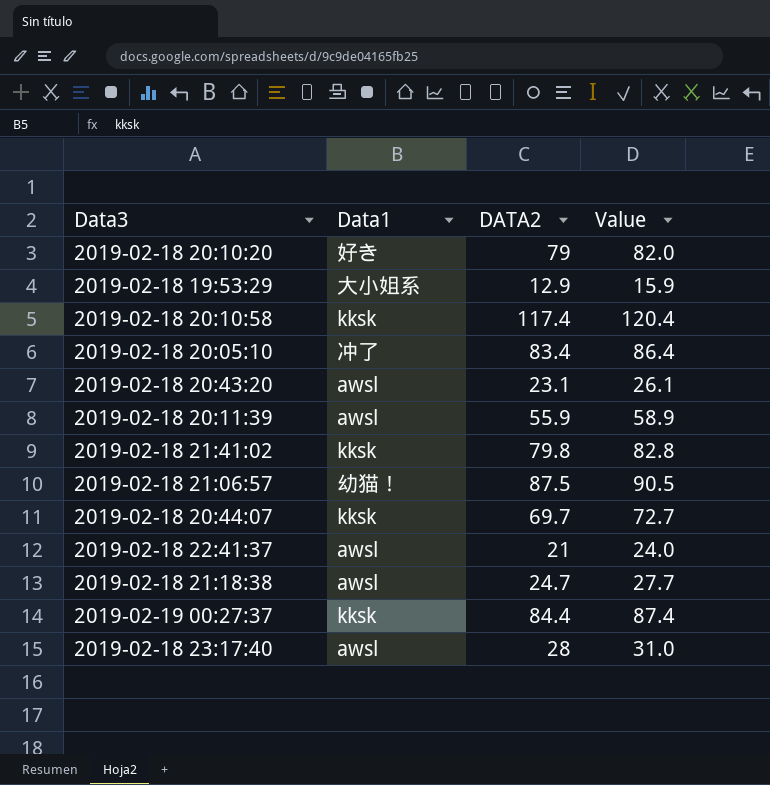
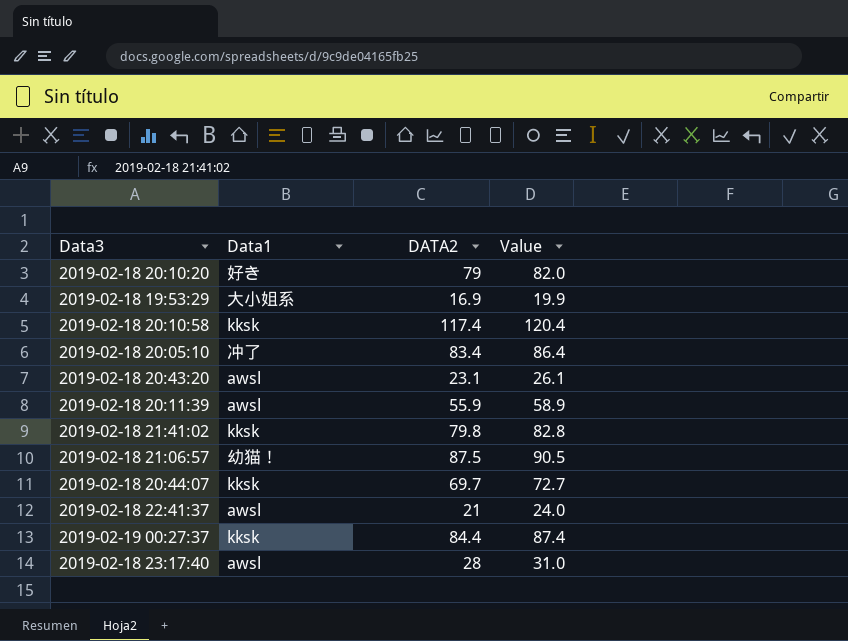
row 2019-02-18 21:18:38: awsl | 24.7 | 27.7 -> none
2019-02-18 19:53:29 | DATA2: 12.9 -> 16.9
2019-02-18 19:53:29 | Value: 15.9 -> 19.9

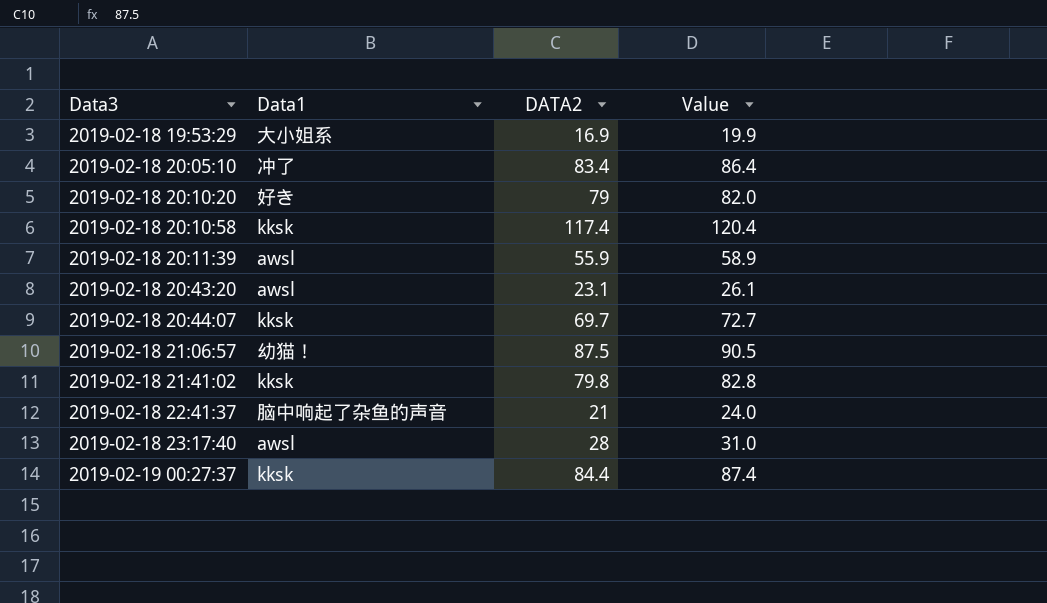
row order: none -> Data3 ascending
2019-02-18 22:41:37 | Data1: awsl -> 脑中响起了杂鱼的声音

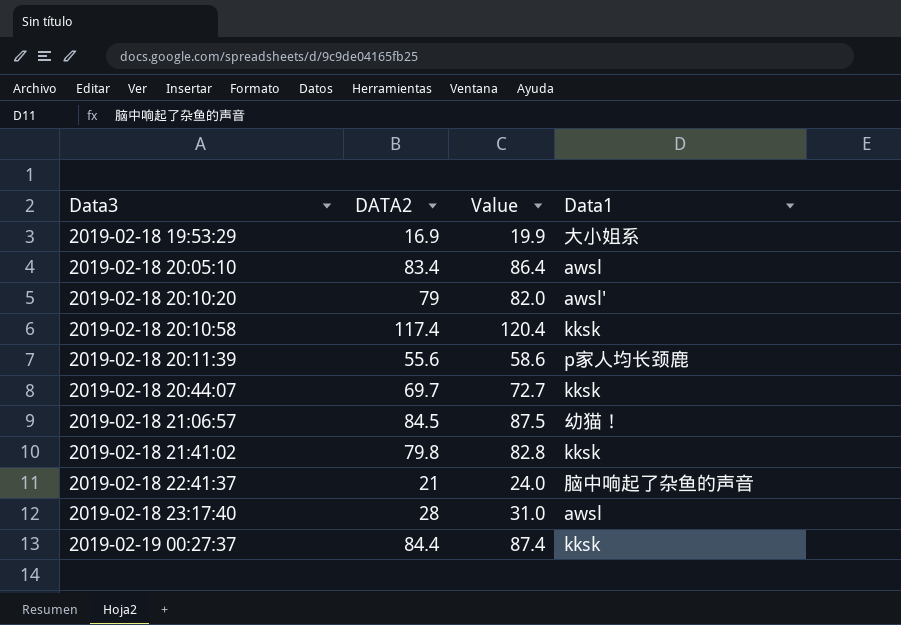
column Data1 | position: 2 -> 4
row 2019-02-18 20:43:20: awsl | 23.1 | 26.1 -> none
2019-02-18 20:05:10 | Data1: 冲了 -> awsl
2019-02-18 20:10:20 | Data1: 好き -> awsl'
2019-02-18 20:11:39 | DATA2: 55.9 -> 55.6
2019-02-18 20:11:39 | Value: 58.9 -> 58.6
2019-02-18 20:11:39 | Data1: awsl -> p家人均长颈鹿
2019-02-18 21:06:57 | DATA2: 87.5 -> 84.5
2019-02-18 21:06:57 | Value: 90.5 -> 87.5

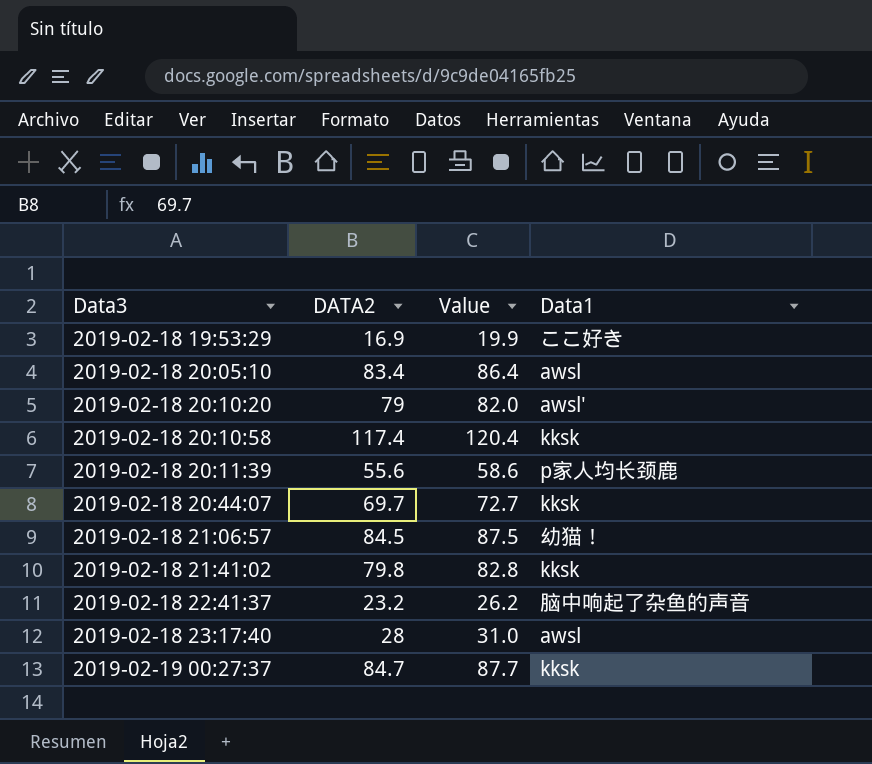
2019-02-18 19:53:29 | Data1: 大小姐系 -> ここ好き
2019-02-18 22:41:37 | DATA2: 21 -> 23.2
2019-02-18 22:41:37 | Value: 24.0 -> 26.2
2019-02-19 00:27:37 | DATA2: 84.4 -> 84.7
2019-02-19 00:27:37 | Value: 87.4 -> 87.7

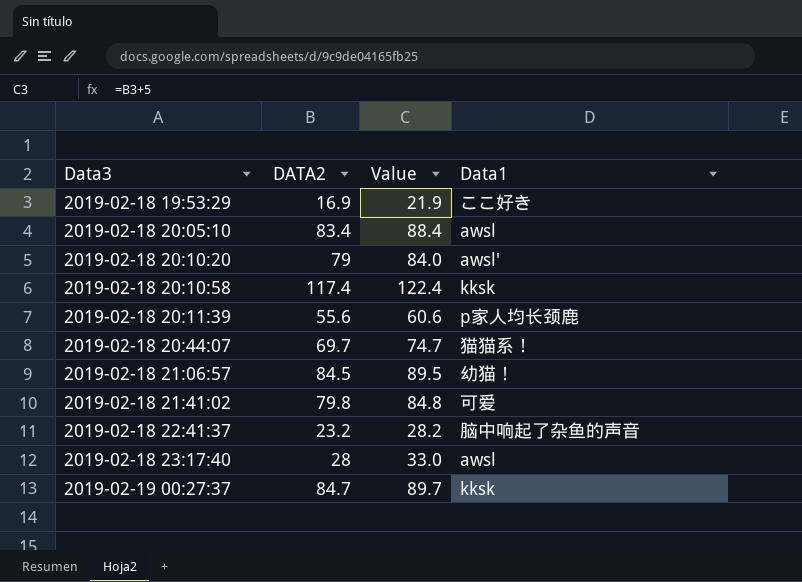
column Value | formula: [DATA2] + 3 -> [DATA2] + 5
2019-02-18 20:44:07 | Data1: kksk -> 猫猫系！
2019-02-18 21:41:02 | Data1: kksk -> 可爱

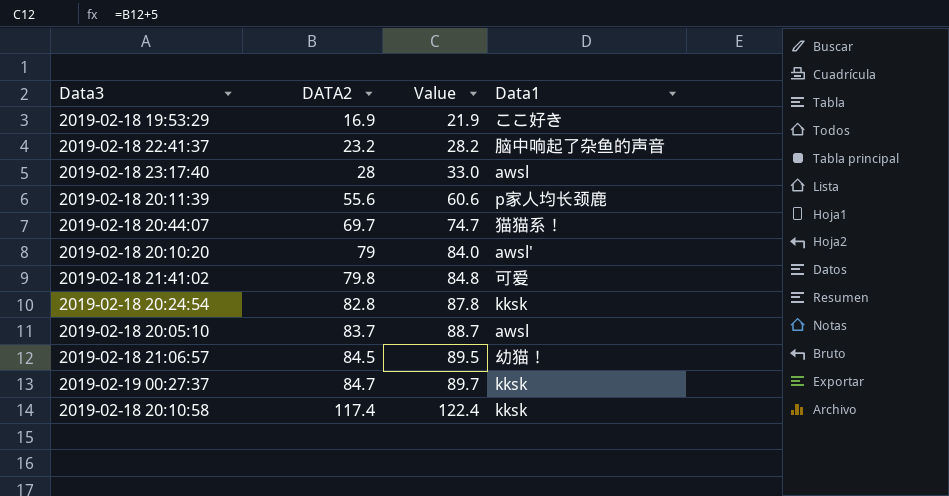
row order: Data3 ascending -> DATA2 ascending
row 2019-02-18 20:24:54: none -> 82.8 | 87.8 | kksk
2019-02-18 20:05:10 | DATA2: 83.4 -> 83.7
2019-02-18 20:05:10 | Value: 88.4 -> 88.7

